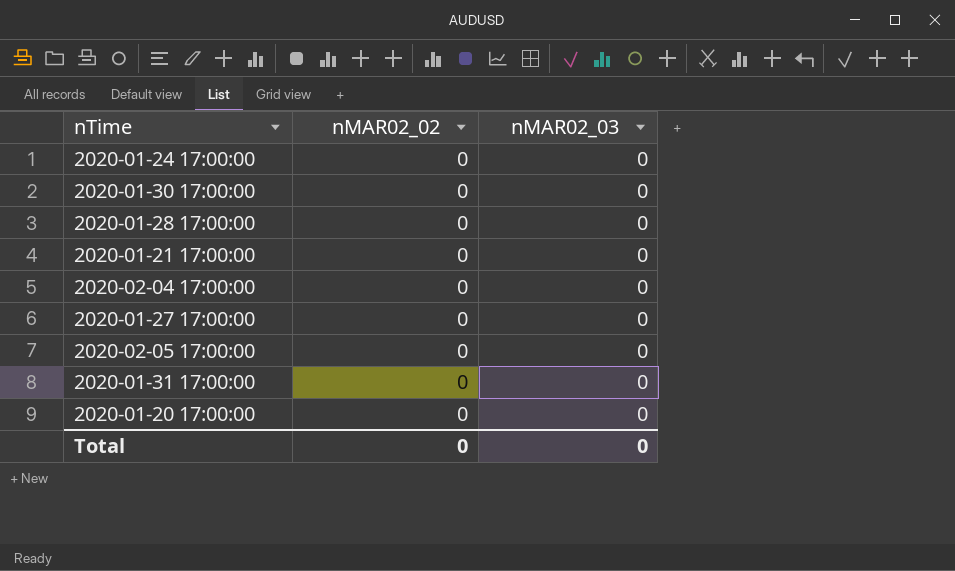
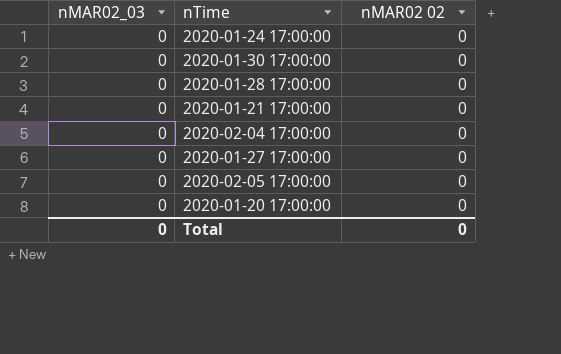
column nMAR02_03 | position: 3 -> 1
column name: nMAR02_02 -> nMAR02 02
row 2020-01-31 17:00:00: 0 | 0 -> none

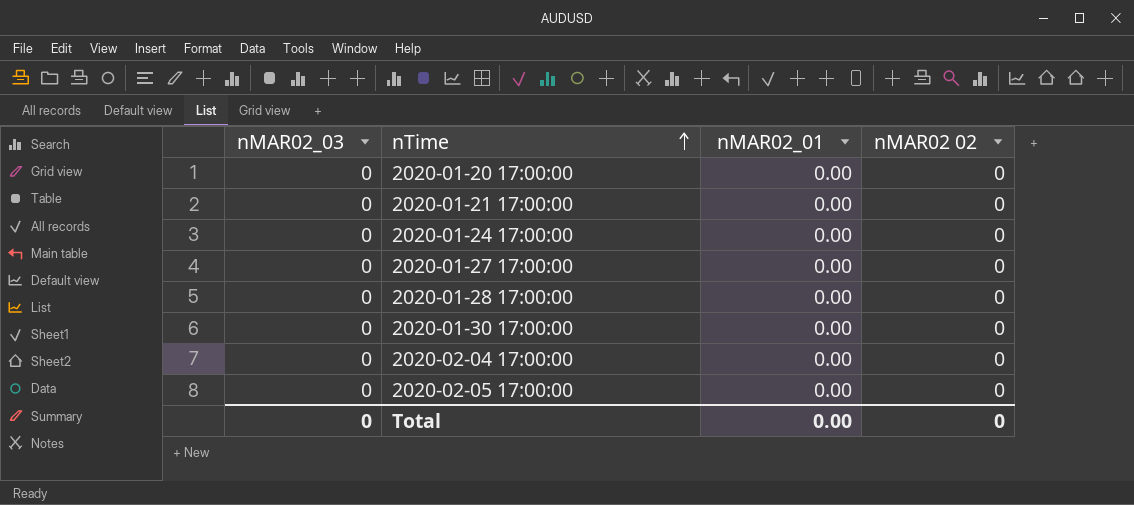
row order: none -> nTime ascending
column nMAR02_01 | position: none -> 3

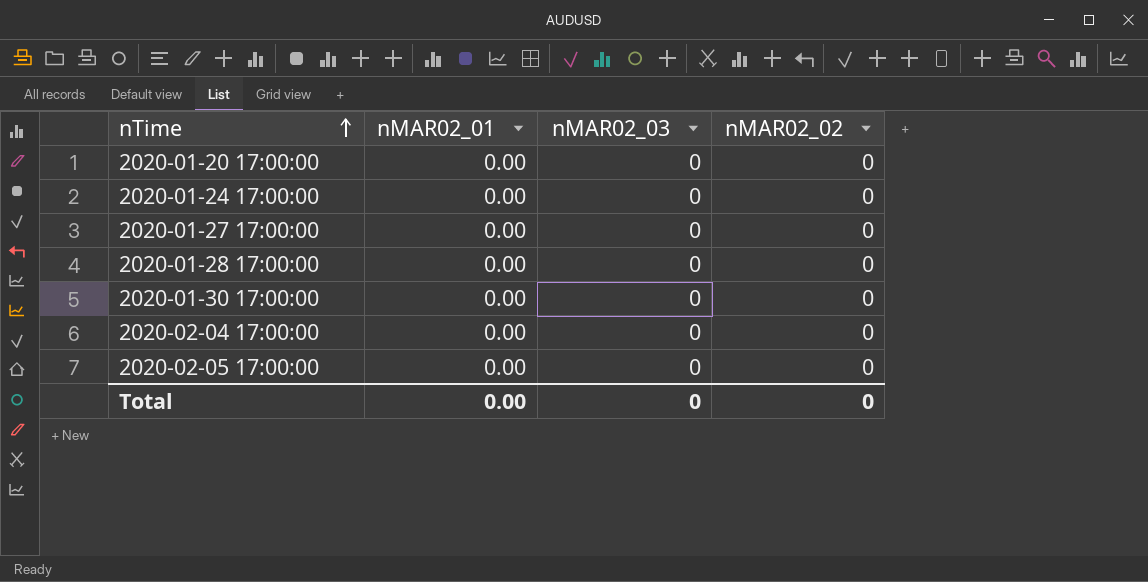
column nMAR02_03 | position: 1 -> 3
column name: nMAR02 02 -> nMAR02_02
row 2020-01-21 17:00:00: 0 | 0.00 | 0 -> none

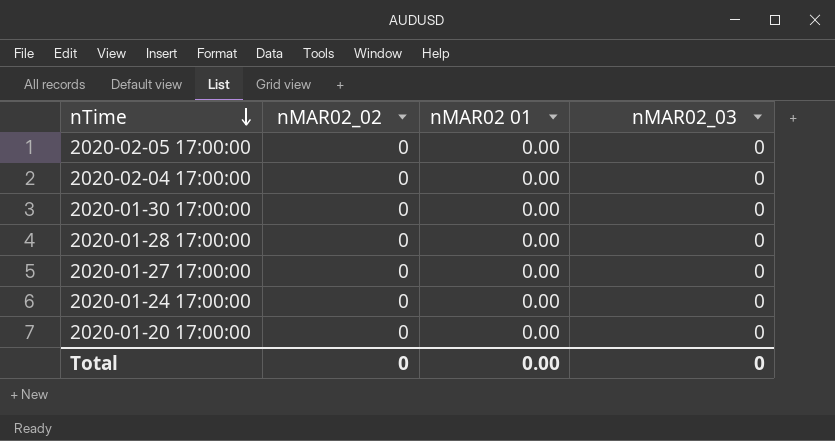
row order: nTime ascending -> nTime descending
column nMAR02_02 | position: 4 -> 2
column name: nMAR02_01 -> nMAR02 01

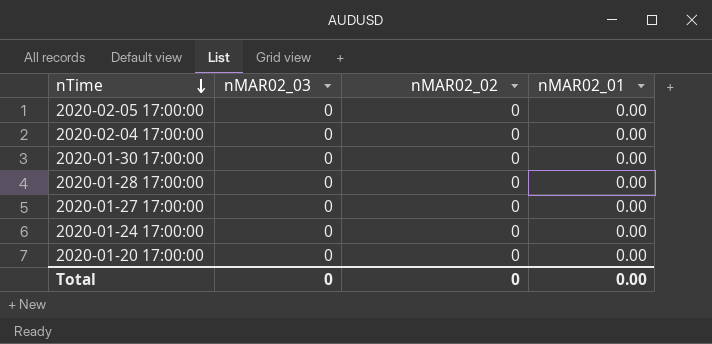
column nMAR02_03 | position: 4 -> 2
column name: nMAR02 01 -> nMAR02_01

